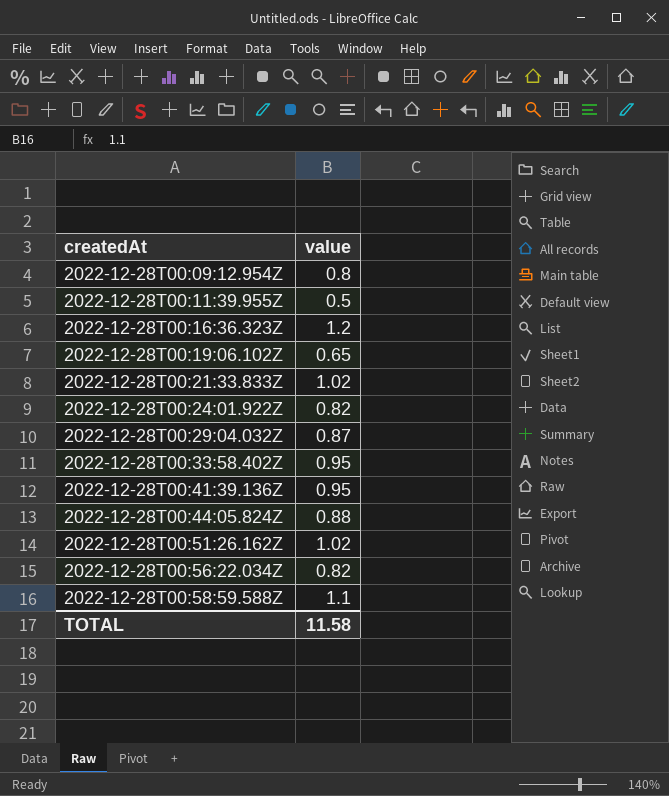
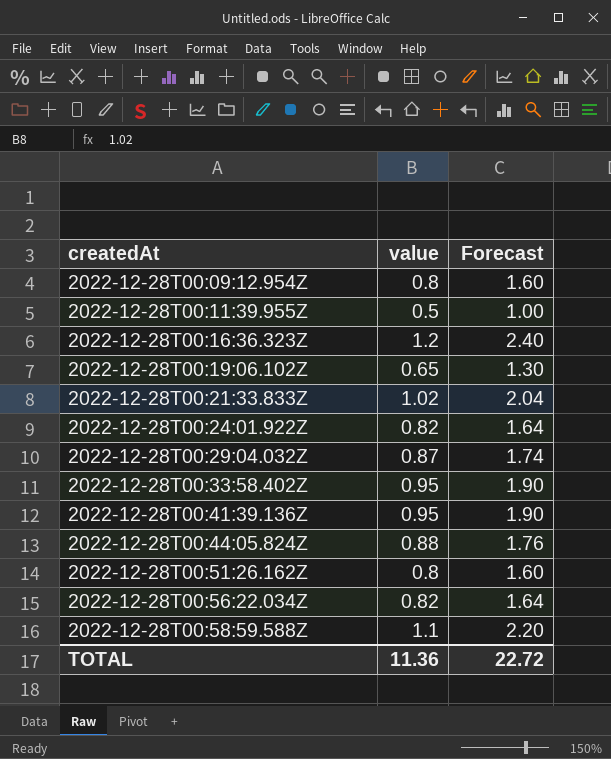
column Forecast | formula: none -> [value] * 2
2022-12-28T00:51:26.162Z | value: 1.02 -> 0.8
TOTAL | value: 11.58 -> 11.36

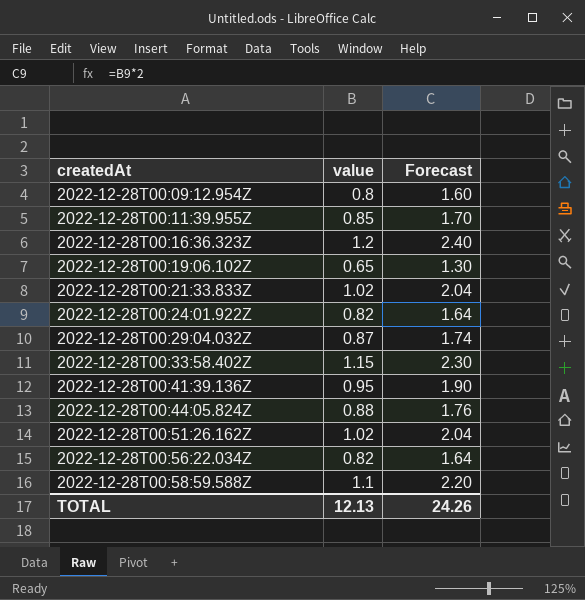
2022-12-28T00:11:39.955Z | value: 0.5 -> 0.85
2022-12-28T00:11:39.955Z | Forecast: 1.00 -> 1.70
2022-12-28T00:33:58.402Z | value: 0.95 -> 1.15
2022-12-28T00:33:58.402Z | Forecast: 1.90 -> 2.30
2022-12-28T00:51:26.162Z | value: 0.8 -> 1.02
2022-12-28T00:51:26.162Z | Forecast: 1.60 -> 2.04
TOTAL | value: 11.36 -> 12.13
TOTAL | Forecast: 22.72 -> 24.26

